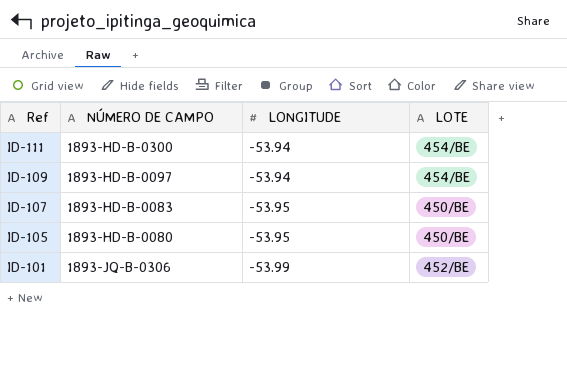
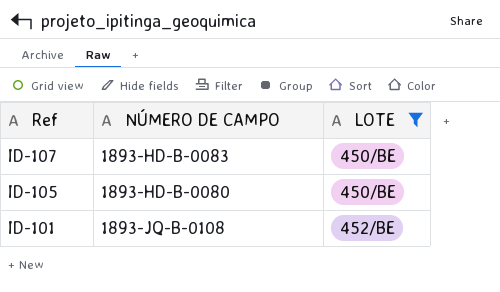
filter: none -> LOTE != 454/BE
column LONGITUDE | position: 3 -> none
ID-101 | NÚMERO DE CAMPO: 1893-JQ-B-0306 -> 1893-JQ-B-0108

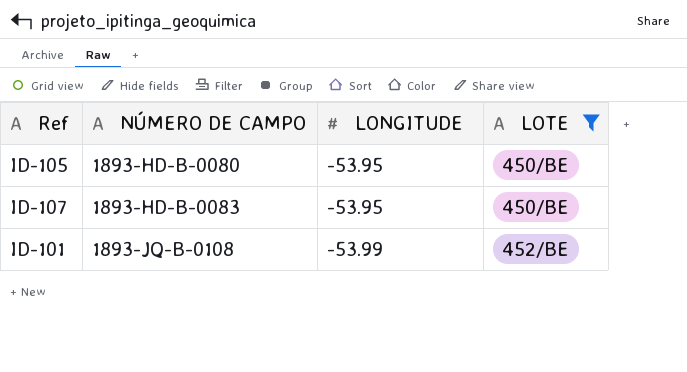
row order: Ref descending -> NÚMERO DE CAMPO ascending
column LONGITUDE | position: none -> 3

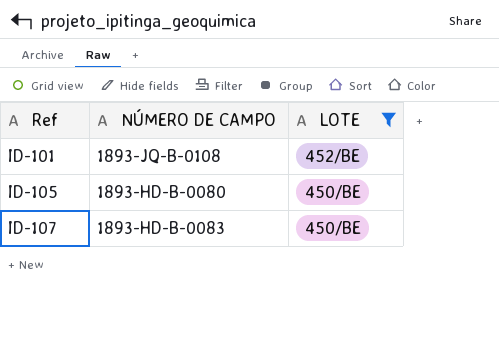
row order: NÚMERO DE CAMPO ascending -> Ref ascending
column LONGITUDE | position: 3 -> none

